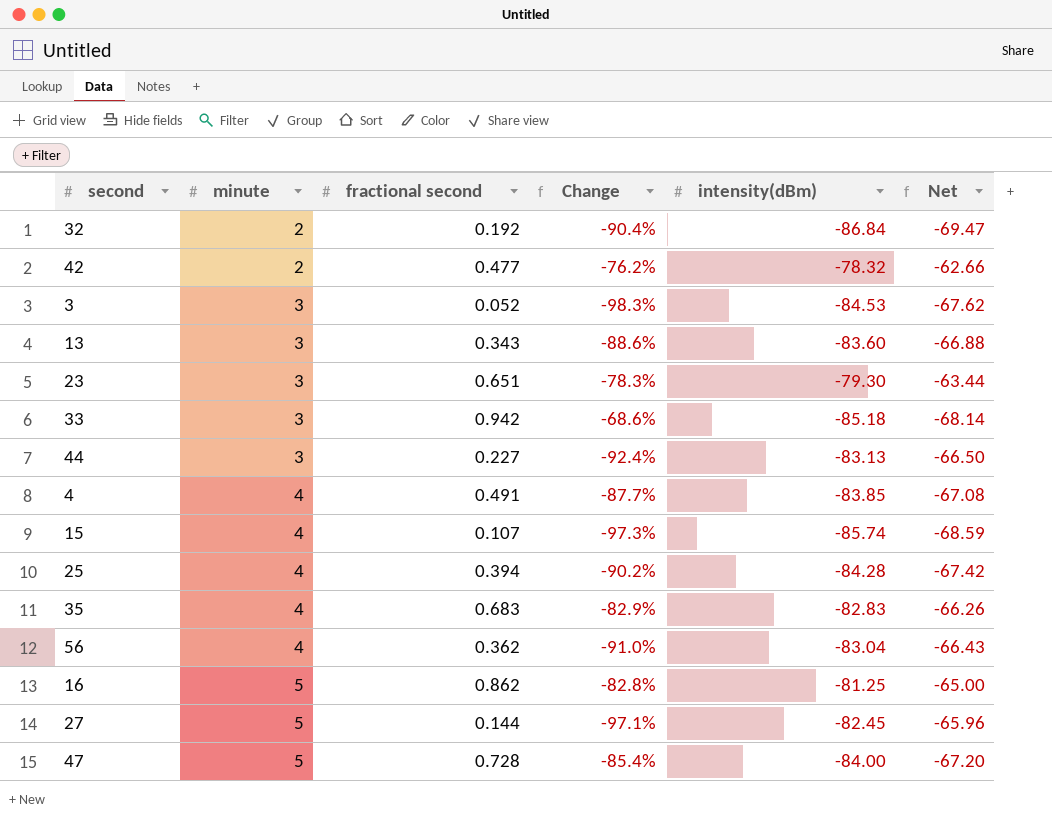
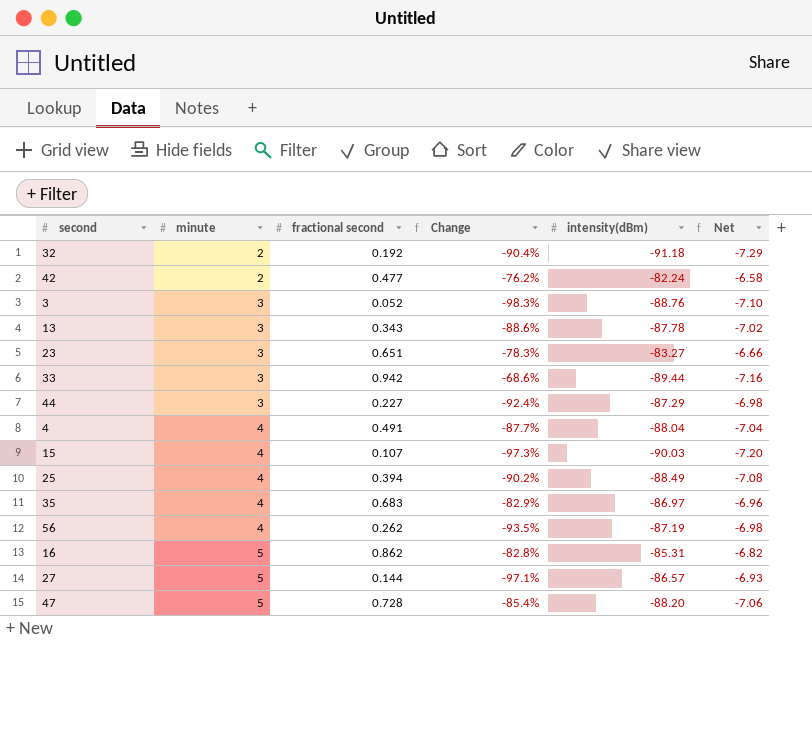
column Net | formula: [intensity(dBm)] * 0.8 -> [intensity(dBm)] * 0.08
32 | intensity(dBm): -86.84 -> -91.18
42 | intensity(dBm): -78.32 -> -82.24
3 | intensity(dBm): -84.53 -> -88.76
13 | intensity(dBm): -83.60 -> -87.78
23 | intensity(dBm): -79.30 -> -83.27
33 | intensity(dBm): -85.18 -> -89.44
44 | intensity(dBm): -83.13 -> -87.29
4 | intensity(dBm): -83.85 -> -88.04
15 | intensity(dBm): -85.74 -> -90.03
25 | intensity(dBm): -84.28 -> -88.49
35 | intensity(dBm): -82.83 -> -86.97
56 | fractional second: 0.362 -> 0.262
56 | Change: -91.0% -> -93.5%
56 | intensity(dBm): -83.04 -> -87.19
16 | intensity(dBm): -81.25 -> -85.31
27 | intensity(dBm): -82.45 -> -86.57
47 | intensity(dBm): -84.00 -> -88.20

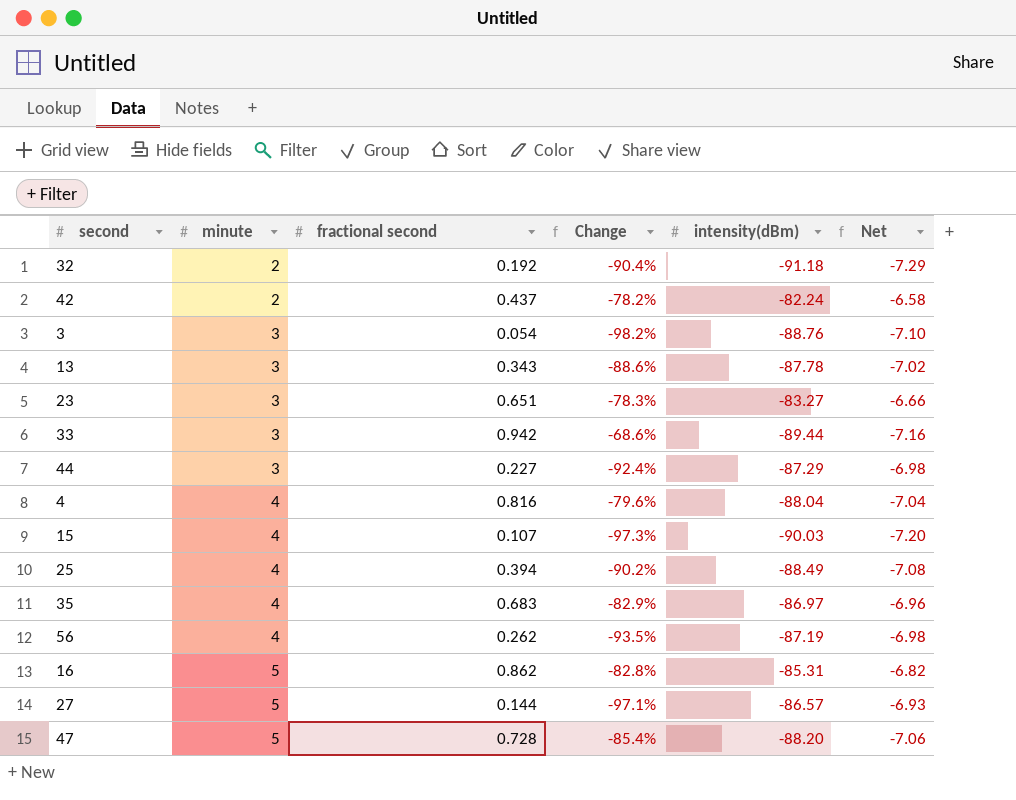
42 | fractional second: 0.477 -> 0.437
42 | Change: -76.2% -> -78.2%
3 | fractional second: 0.052 -> 0.054
3 | Change: -98.3% -> -98.2%
4 | fractional second: 0.491 -> 0.816
4 | Change: -87.7% -> -79.6%

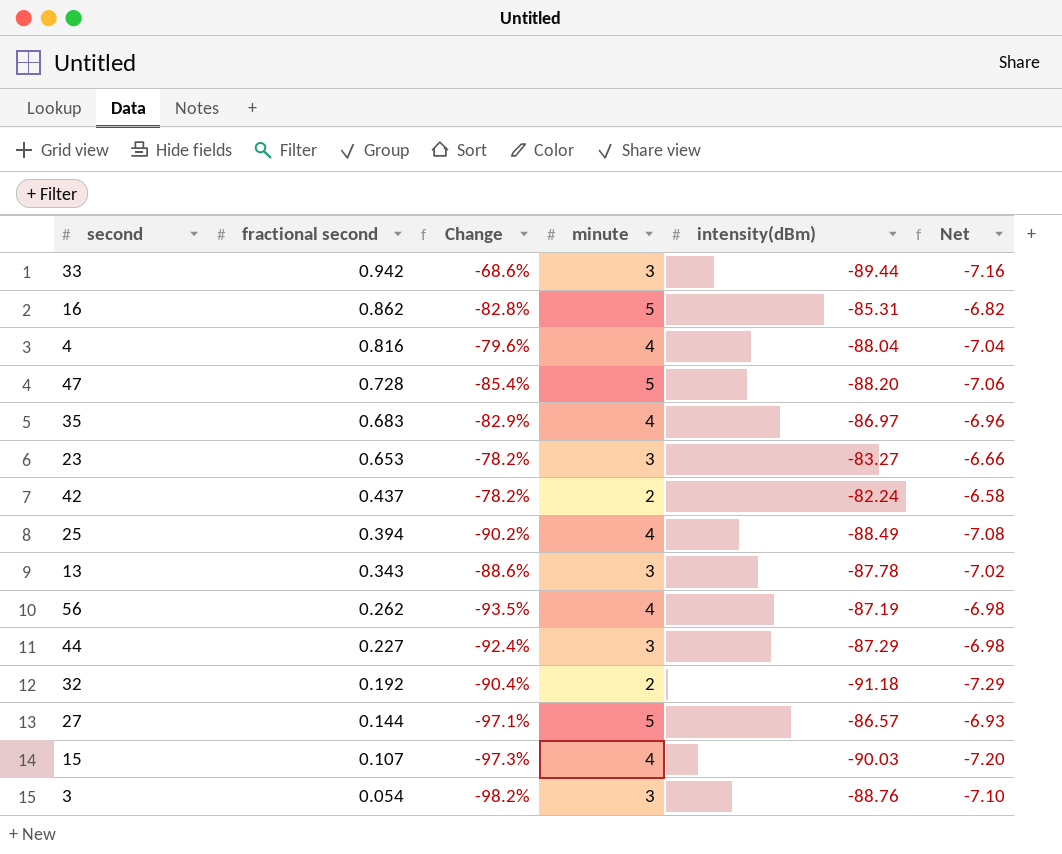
row order: minute ascending -> fractional second descending
column minute | position: 2 -> 4
23 | fractional second: 0.651 -> 0.653
23 | Change: -78.3% -> -78.2%

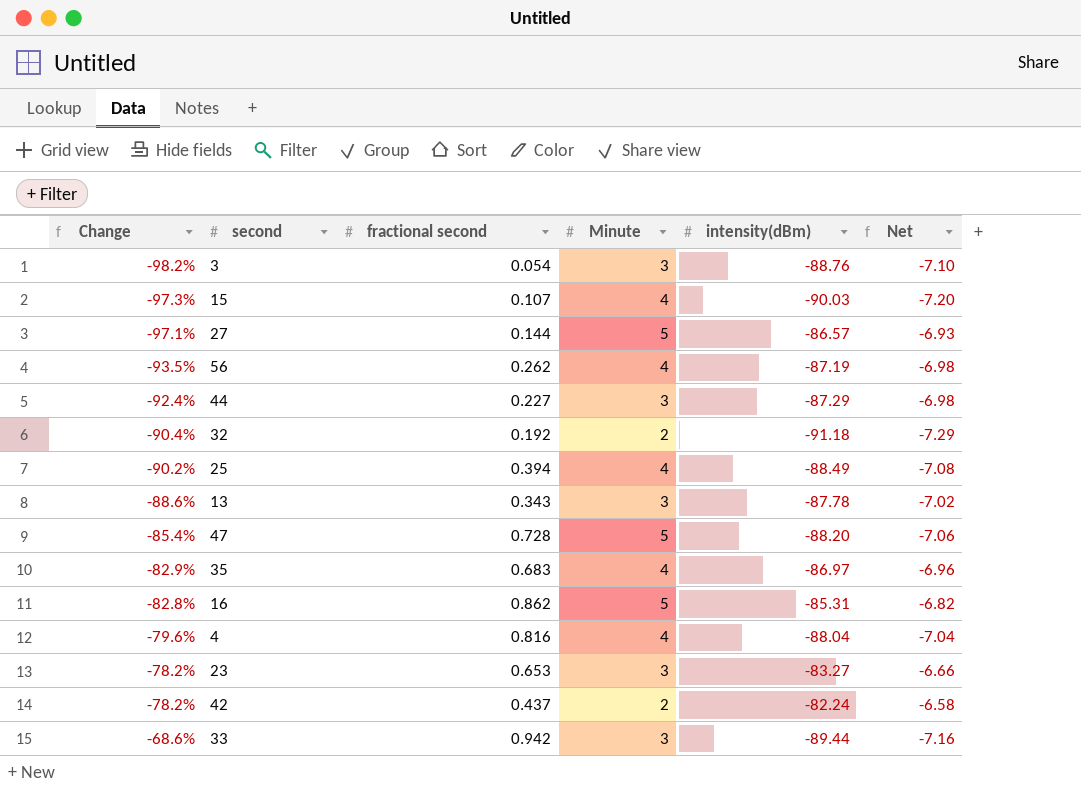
row order: fractional second descending -> Change ascending
column Change | position: 3 -> 1
column name: minute -> Minute

